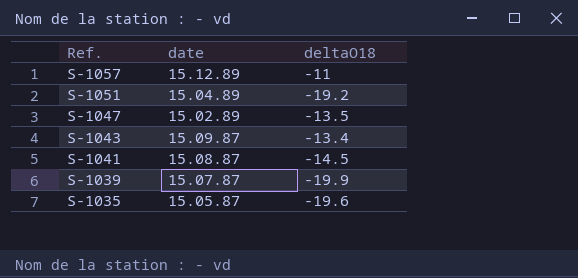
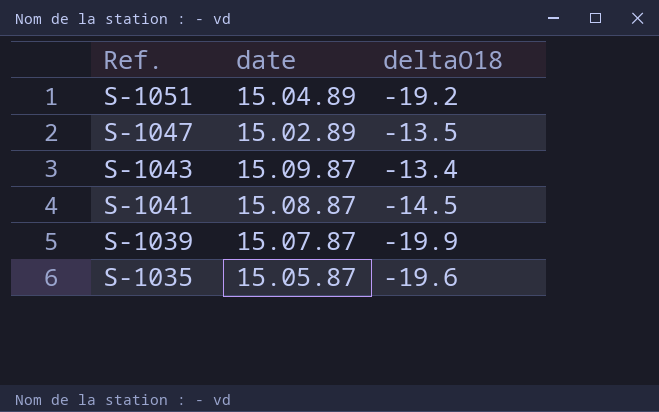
row S-1057: 15.12.89 | -11 -> none

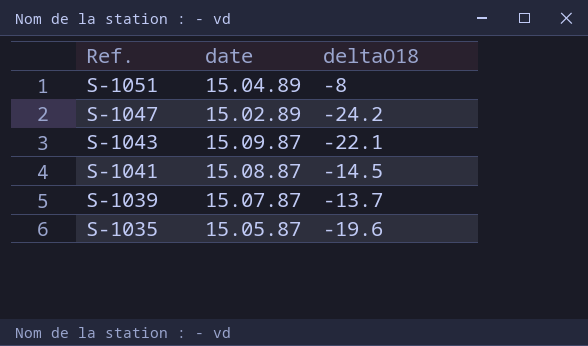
S-1051 | deltaO18: -19.2 -> -8
S-1047 | deltaO18: -13.5 -> -24.2
S-1043 | deltaO18: -13.4 -> -22.1
S-1039 | deltaO18: -19.9 -> -13.7

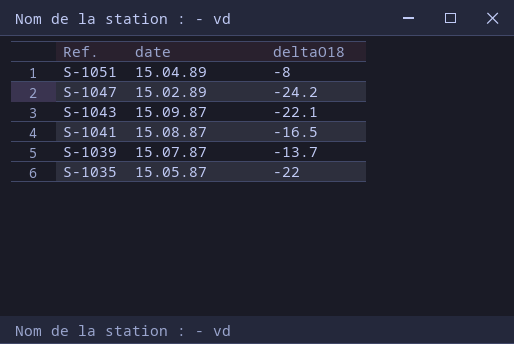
S-1041 | deltaO18: -14.5 -> -16.5
S-1035 | deltaO18: -19.6 -> -22

